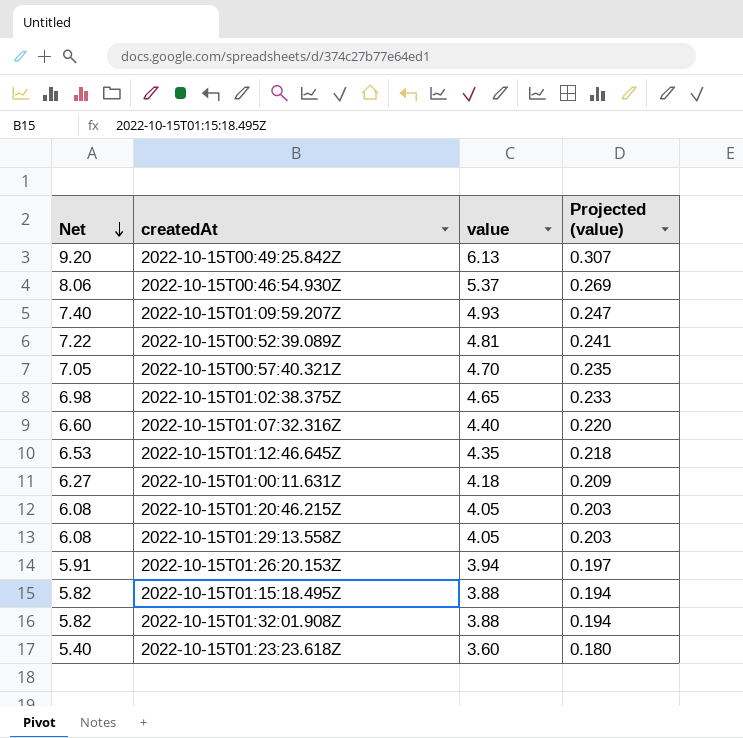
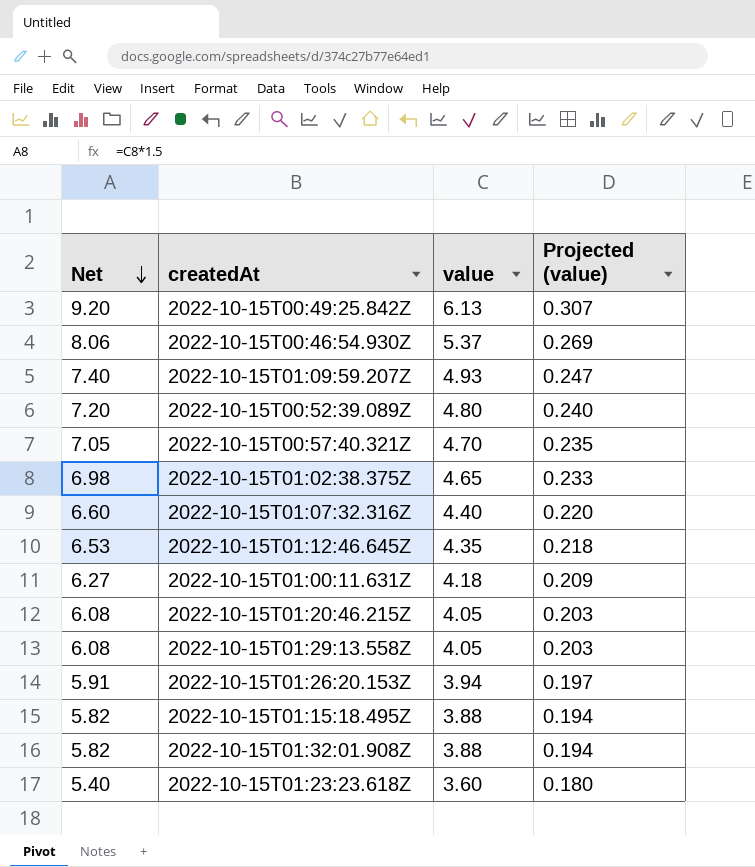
2022-10-15T00:52:39.089Z | Net: 7.22 -> 7.20
2022-10-15T00:52:39.089Z | value: 4.81 -> 4.80
2022-10-15T00:52:39.089Z | Projected (value): 0.241 -> 0.240

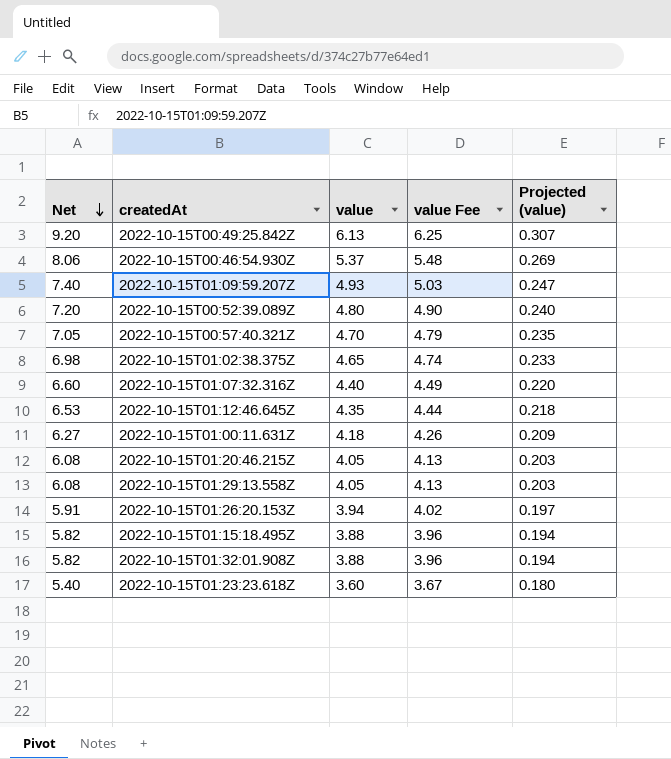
column value Fee | formula: none -> [value] * 1.02

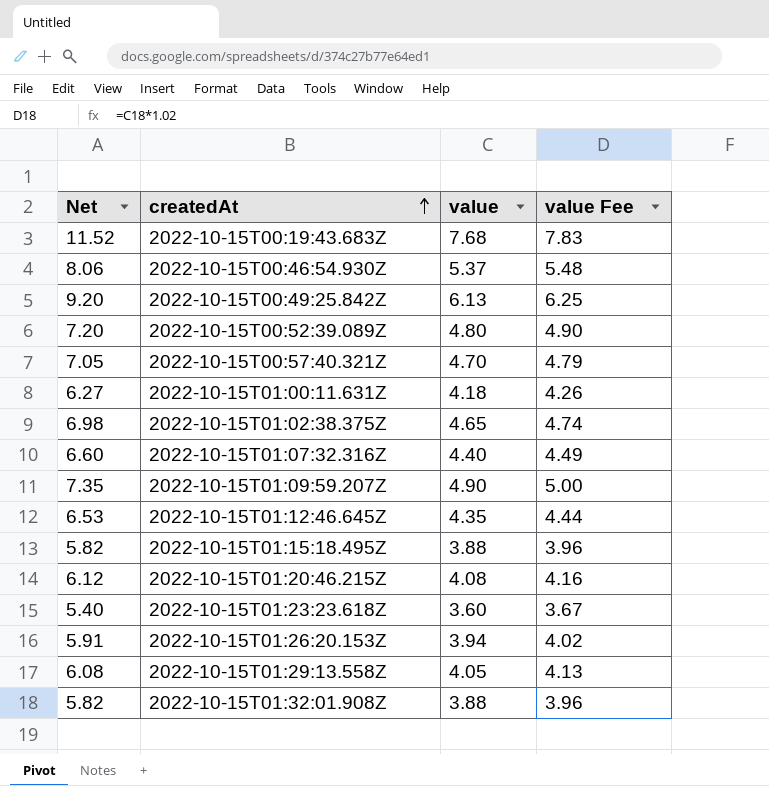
row order: Net descending -> createdAt ascending
column Projected (value) | formula: [value] * 0.05 -> none
row 2022-10-15T00:19:43.683Z: none -> 11.52 | 7.68 | 7.83
2022-10-15T01:09:59.207Z | Net: 7.40 -> 7.35
2022-10-15T01:09:59.207Z | value: 4.93 -> 4.90
2022-10-15T01:09:59.207Z | value Fee: 5.03 -> 5.00
2022-10-15T01:20:46.215Z | Net: 6.08 -> 6.12
2022-10-15T01:20:46.215Z | value: 4.05 -> 4.08
2022-10-15T01:20:46.215Z | value Fee: 4.13 -> 4.16

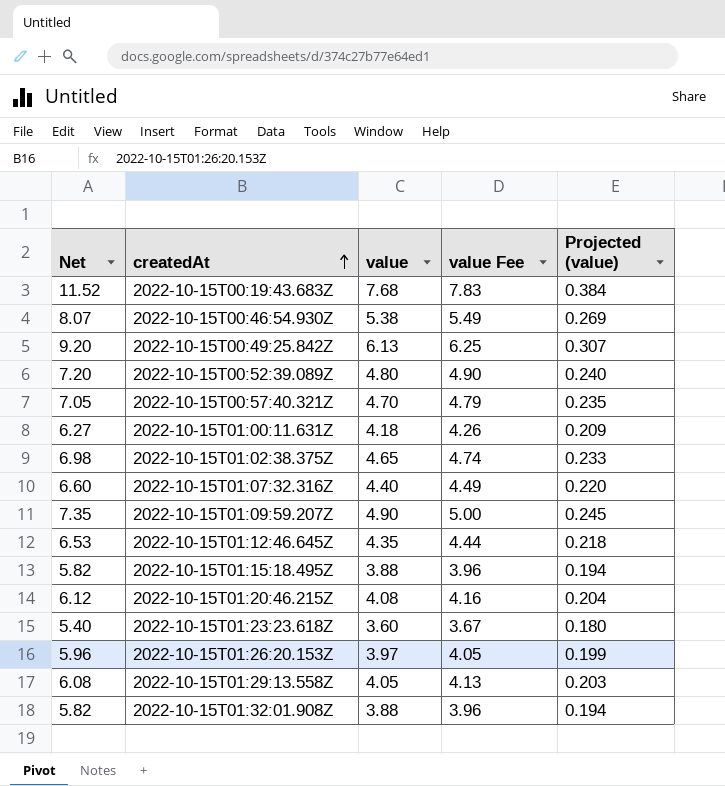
column Projected (value) | formula: none -> [value] * 0.05
2022-10-15T00:46:54.930Z | Net: 8.06 -> 8.07
2022-10-15T00:46:54.930Z | value: 5.37 -> 5.38
2022-10-15T00:46:54.930Z | value Fee: 5.48 -> 5.49
2022-10-15T01:26:20.153Z | Net: 5.91 -> 5.96
2022-10-15T01:26:20.153Z | value: 3.94 -> 3.97
2022-10-15T01:26:20.153Z | value Fee: 4.02 -> 4.05

